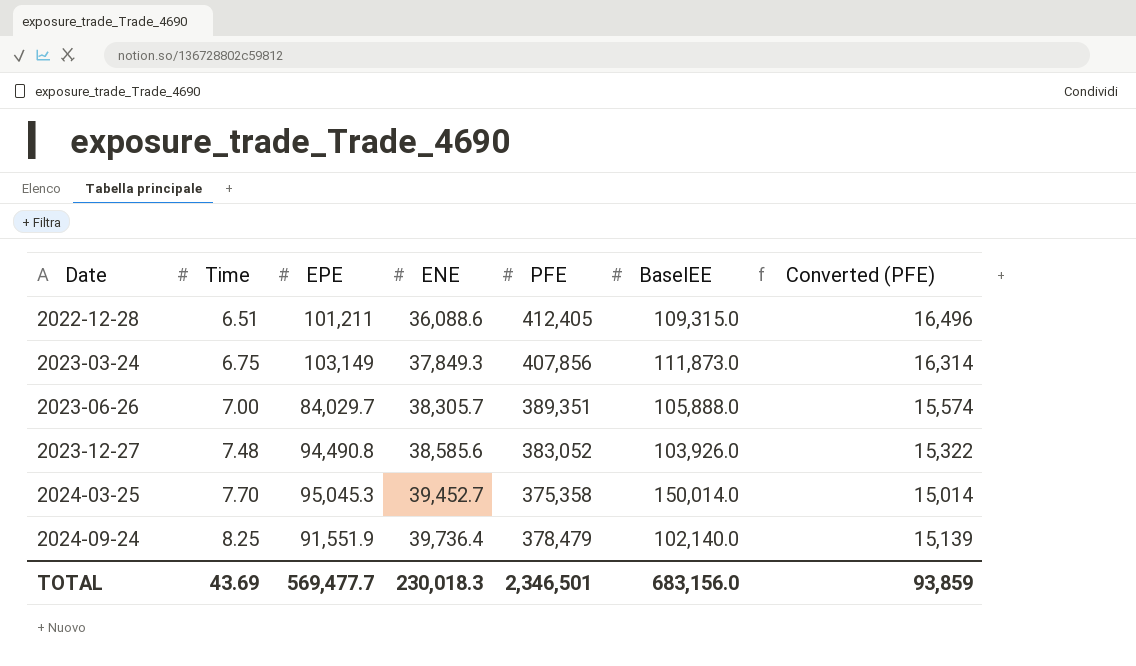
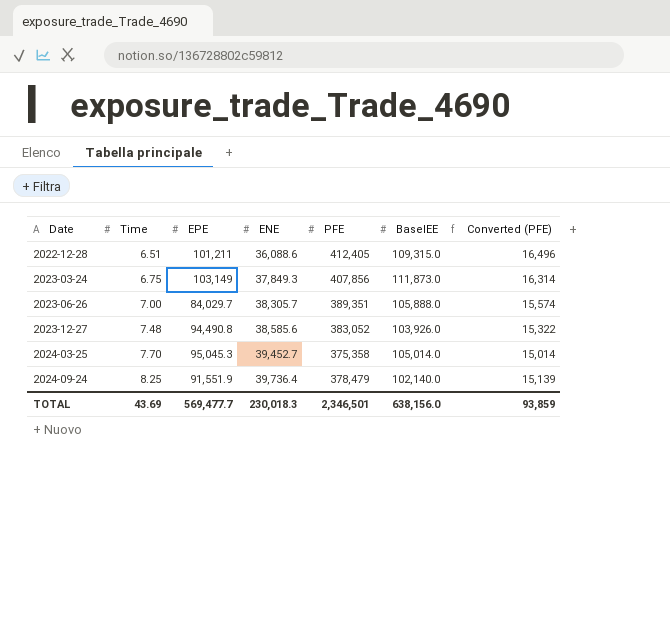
2024-03-25 | BaselEE: 150,014.0 -> 105,014.0
TOTAL | BaselEE: 683,156.0 -> 638,156.0

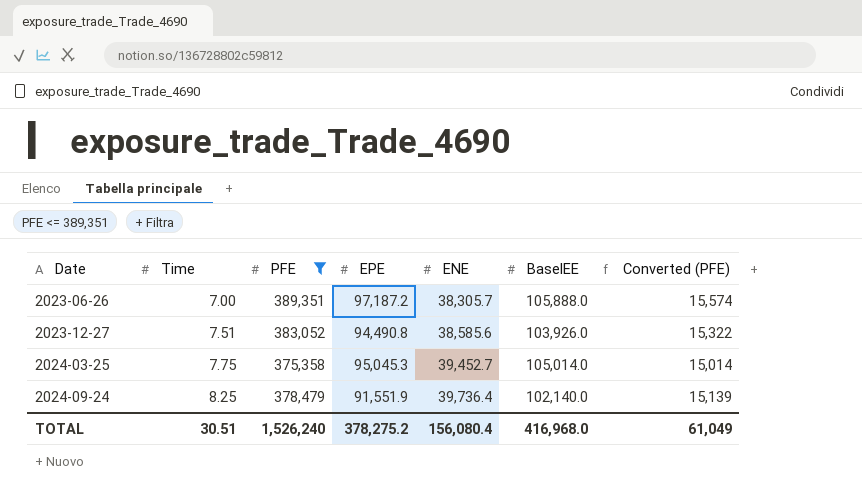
filter: none -> PFE <= 389,351
column PFE | position: 5 -> 3
2023-06-26 | EPE: 84,029.7 -> 97,187.2
2023-12-27 | Time: 7.48 -> 7.51
2024-03-25 | Time: 7.70 -> 7.75
TOTAL | Time: 43.69 -> 30.51
TOTAL | PFE: 2,346,501 -> 1,526,240
TOTAL | EPE: 569,477.7 -> 378,275.2
TOTAL | ENE: 230,018.3 -> 156,080.4
TOTAL | BaselEE: 638,156.0 -> 416,968.0
TOTAL | Converted (PFE): 93,859 -> 61,049

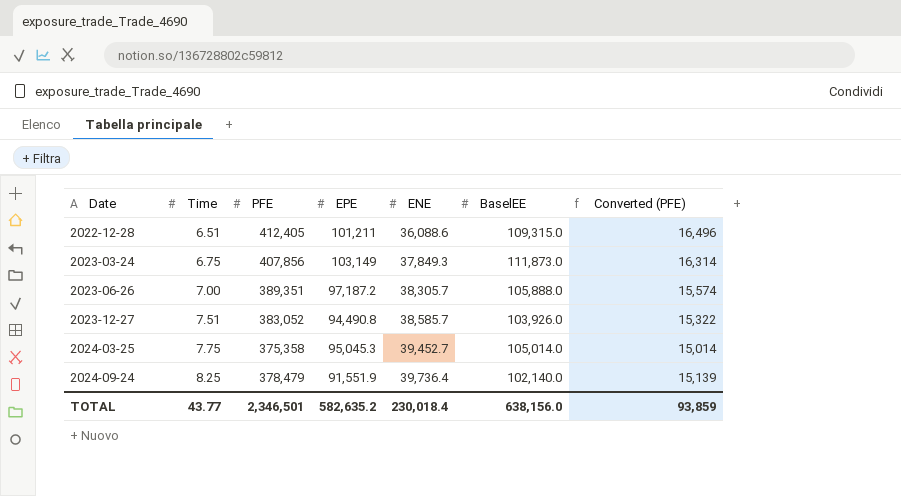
filter: PFE <= 389,351 -> none
2023-12-27 | ENE: 38,585.6 -> 38,585.7
TOTAL | Time: 30.51 -> 43.77
TOTAL | PFE: 1,526,240 -> 2,346,501
TOTAL | EPE: 378,275.2 -> 582,635.2
TOTAL | ENE: 156,080.4 -> 230,018.4
TOTAL | BaselEE: 416,968.0 -> 638,156.0
TOTAL | Converted (PFE): 61,049 -> 93,859

